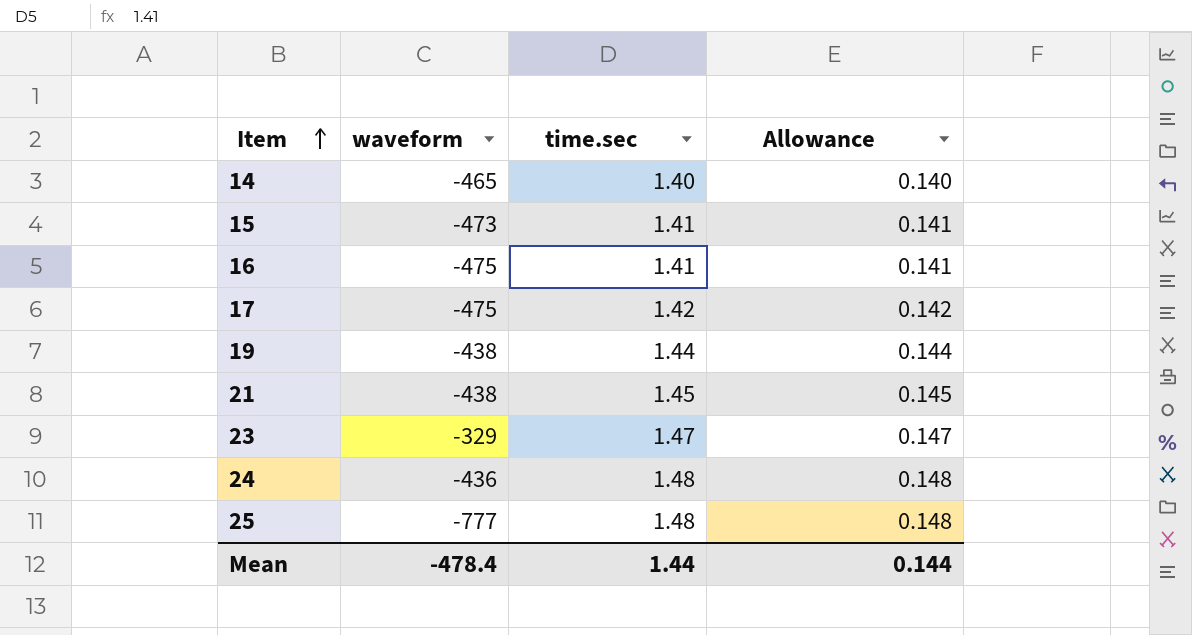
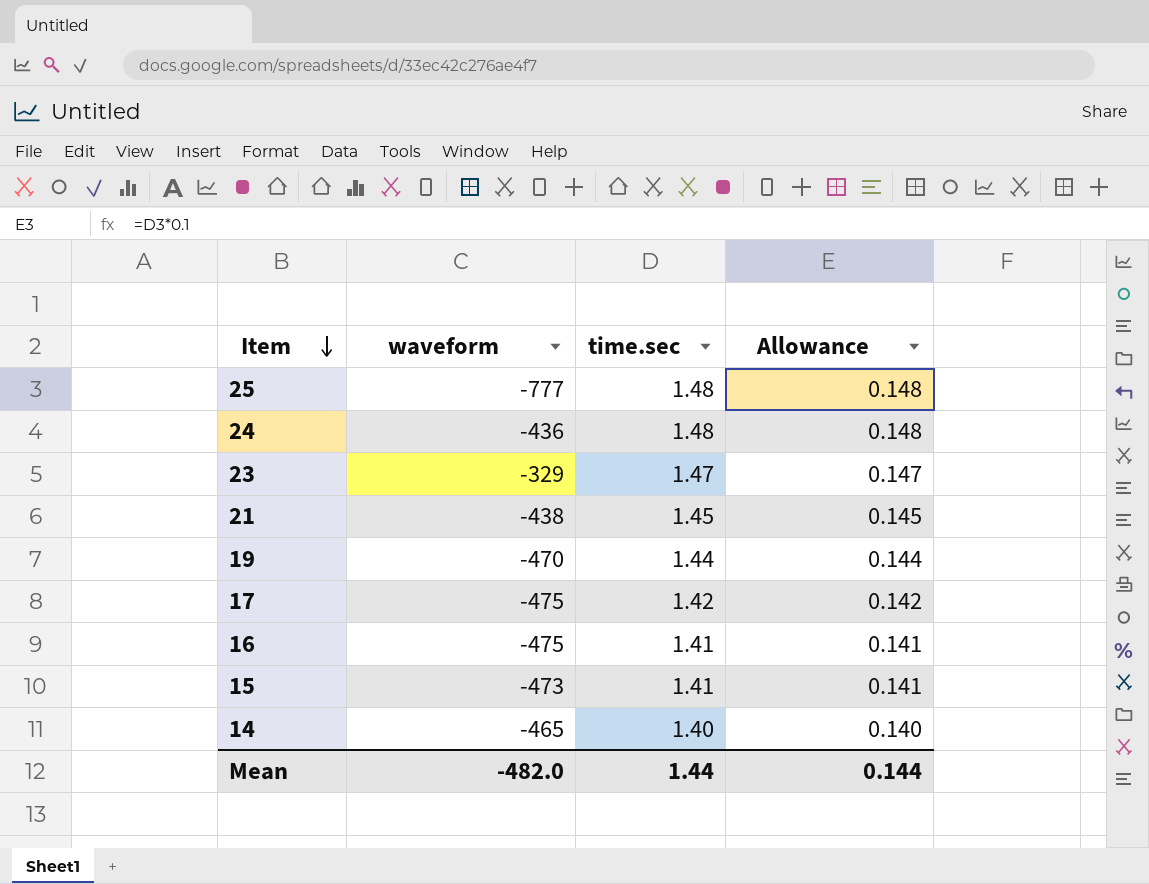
row order: Item ascending -> Item descending
19 | waveform: -438 -> -470
Mean | waveform: -478.4 -> -482.0

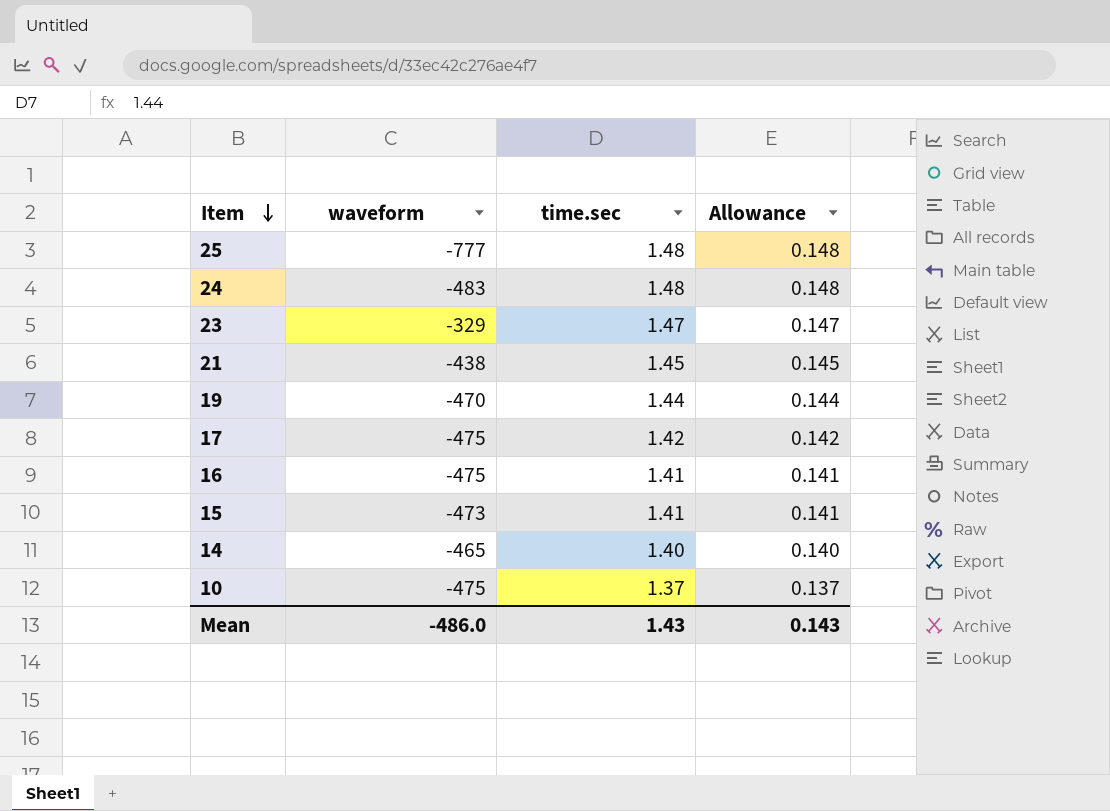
24 | waveform: -436 -> -483
row 10: none -> -475 | 1.37 | 0.137
Mean | waveform: -482.0 -> -486.0
Mean | time.sec: 1.44 -> 1.43
Mean | Allowance: 0.144 -> 0.143

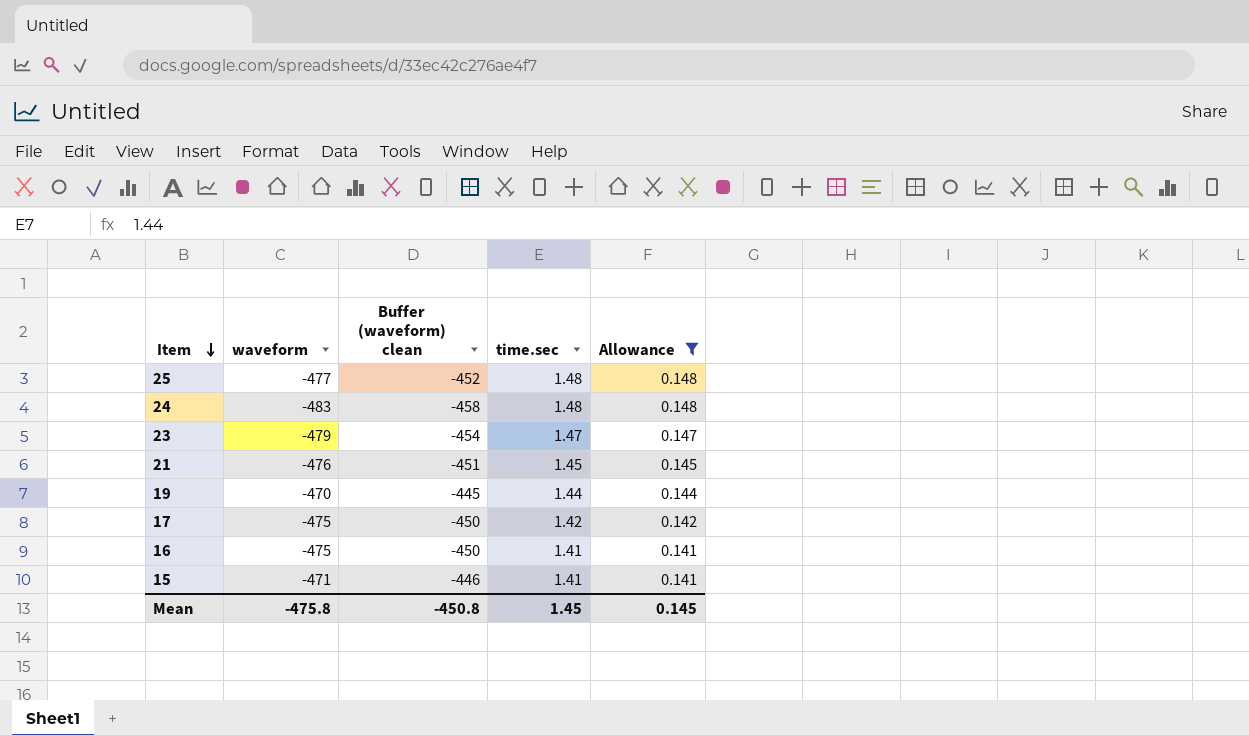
filter: none -> Allowance >= 0.141
column Buffer (waveform) clean | formula: none -> [waveform] + 25
25 | waveform: -777 -> -477
23 | waveform: -329 -> -479
21 | waveform: -438 -> -476
15 | waveform: -473 -> -471
Mean | waveform: -486.0 -> -475.8
Mean | time.sec: 1.43 -> 1.45
Mean | Allowance: 0.143 -> 0.145

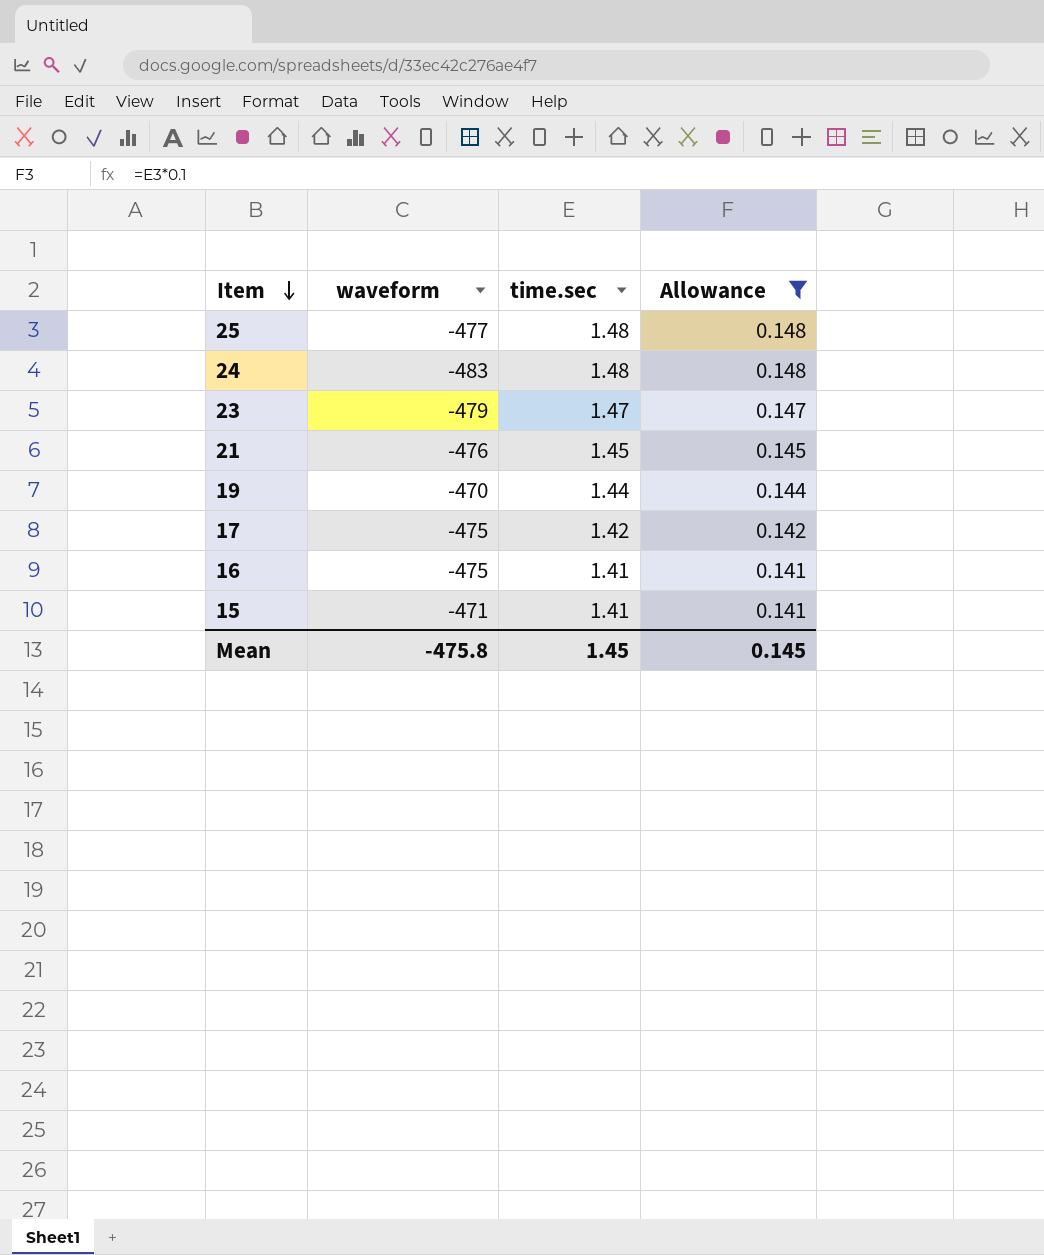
column Buffer (waveform) clean | formula: [waveform] + 25 -> none

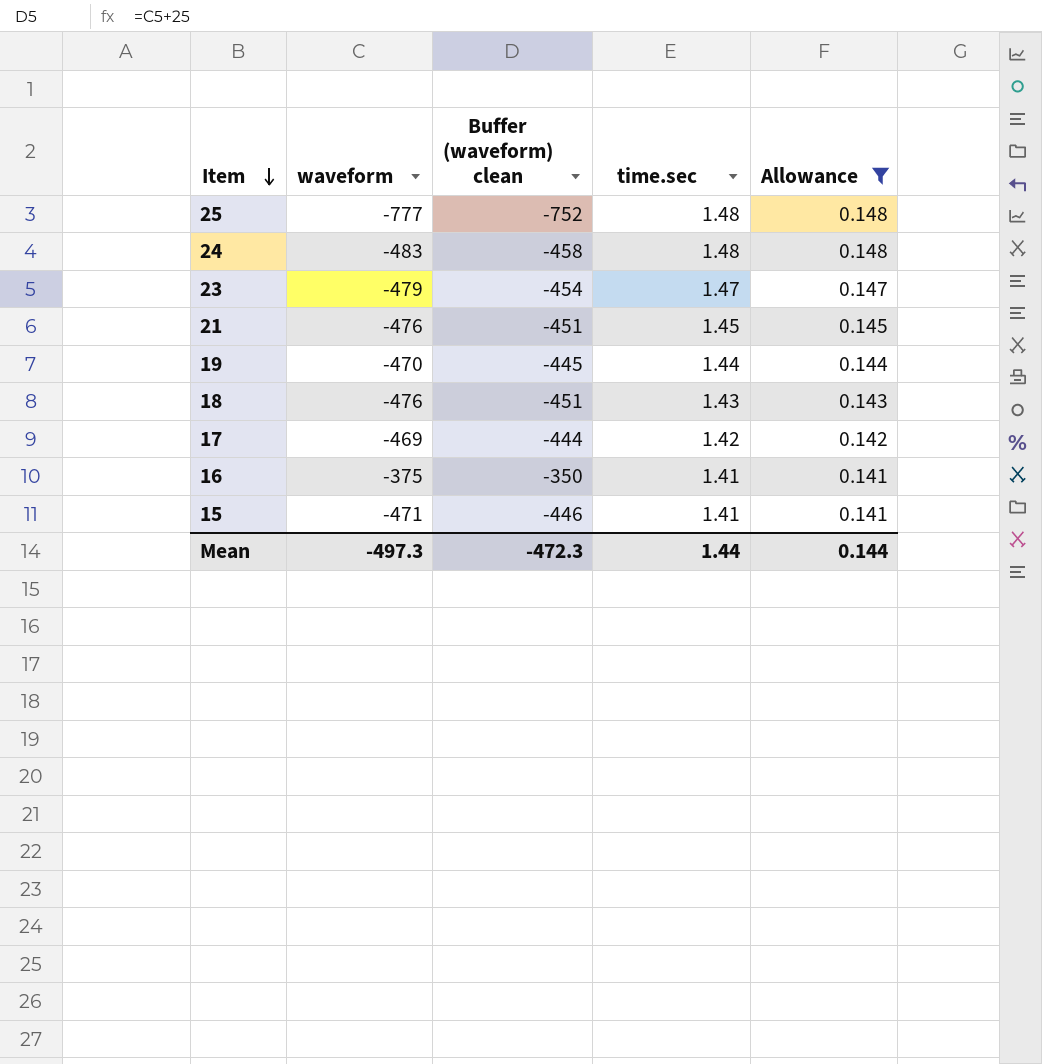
column Buffer (waveform) clean | formula: none -> [waveform] + 25
25 | waveform: -477 -> -777
row 18: none -> -476 | -451 | 1.43 | 0.143
17 | waveform: -475 -> -469
16 | waveform: -475 -> -375
Mean | waveform: -475.8 -> -497.3
Mean | time.sec: 1.45 -> 1.44
Mean | Allowance: 0.145 -> 0.144

